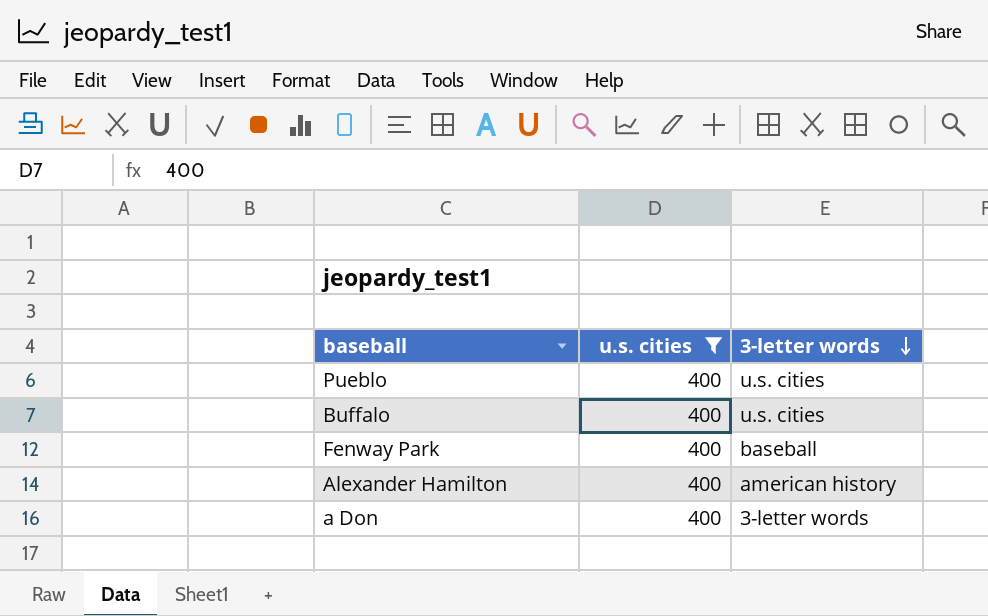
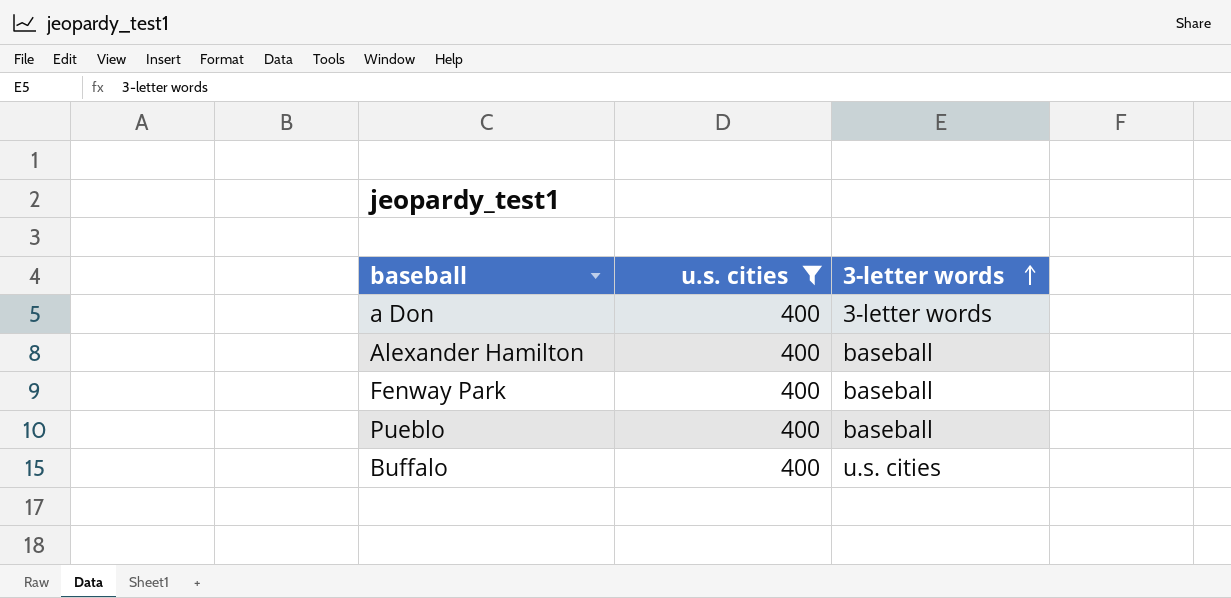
row order: 3-letter words descending -> 3-letter words ascending
Alexander Hamilton | 3-letter words: american history -> baseball
Pueblo | 3-letter words: u.s. cities -> baseball

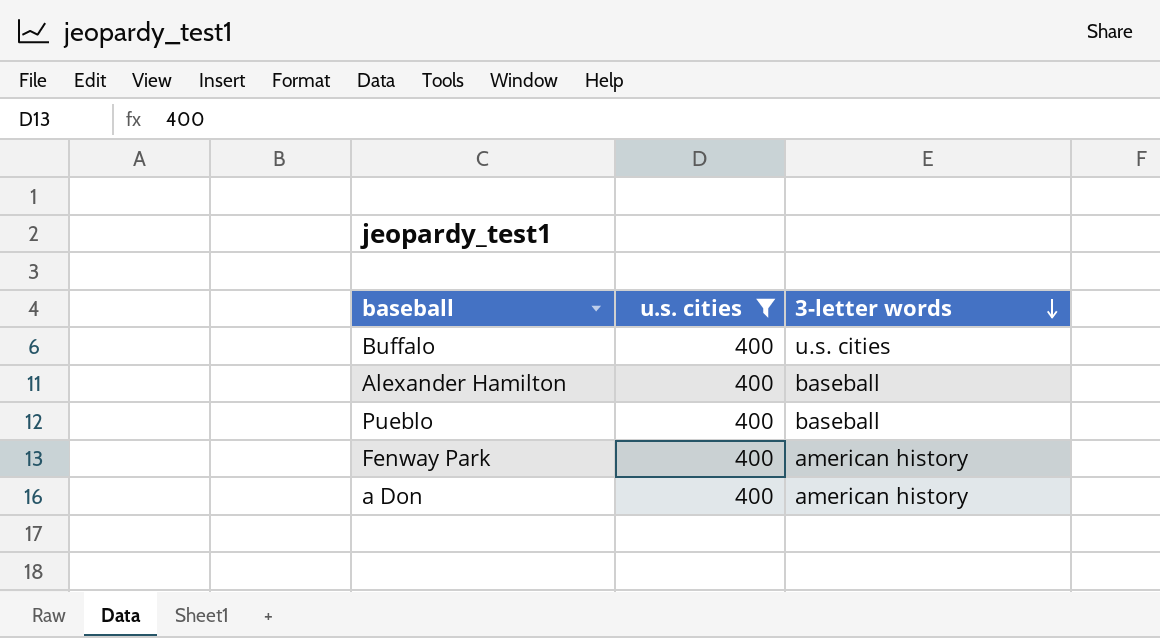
row order: 3-letter words ascending -> 3-letter words descending
Fenway Park | 3-letter words: baseball -> american history
a Don | 3-letter words: 3-letter words -> american history

